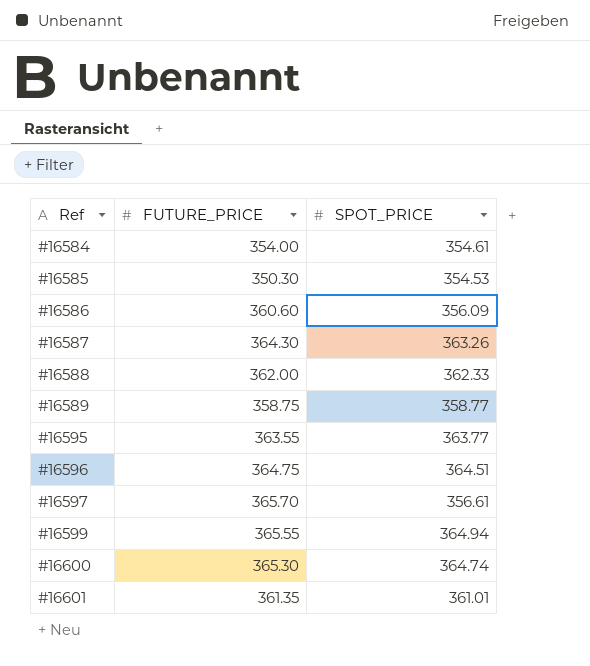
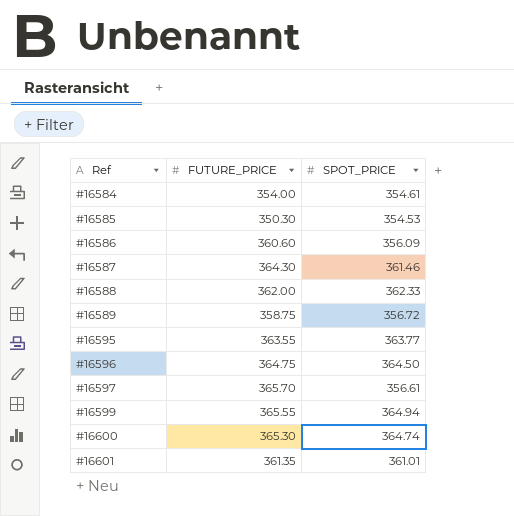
#16587 | SPOT_PRICE: 363.26 -> 361.46
#16589 | SPOT_PRICE: 358.77 -> 356.72
#16596 | SPOT_PRICE: 364.51 -> 364.50

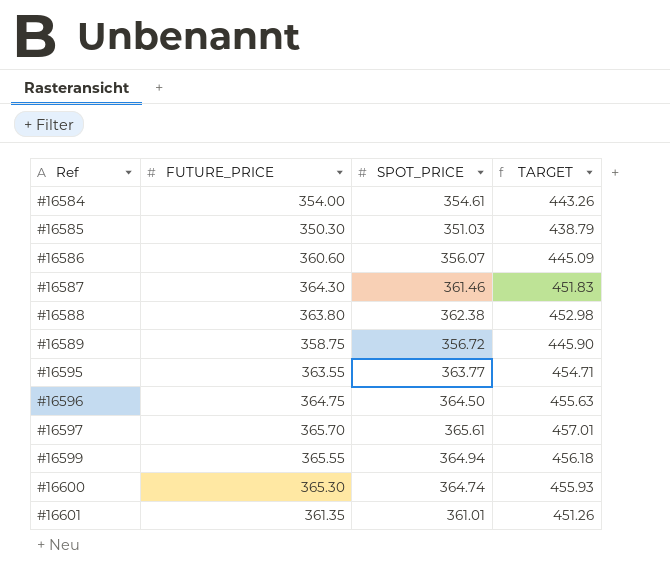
column TARGET | formula: none -> [SPOT_PRICE] * 1.25
#16585 | SPOT_PRICE: 354.53 -> 351.03
#16586 | SPOT_PRICE: 356.09 -> 356.07
#16588 | FUTURE_PRICE: 362.00 -> 363.80
#16588 | SPOT_PRICE: 362.33 -> 362.38
#16597 | SPOT_PRICE: 356.61 -> 365.61

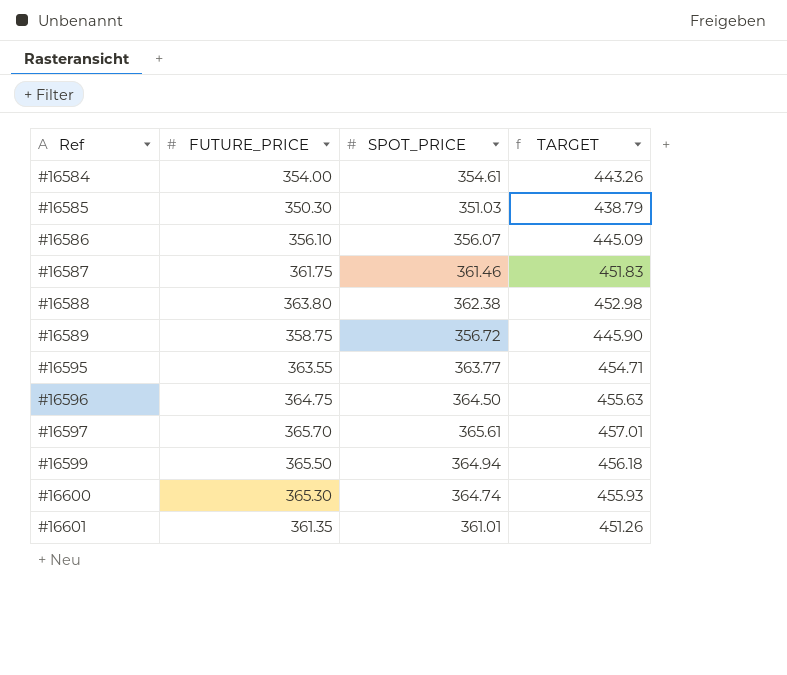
#16586 | FUTURE_PRICE: 360.60 -> 356.10
#16587 | FUTURE_PRICE: 364.30 -> 361.75
#16599 | FUTURE_PRICE: 365.55 -> 365.50

